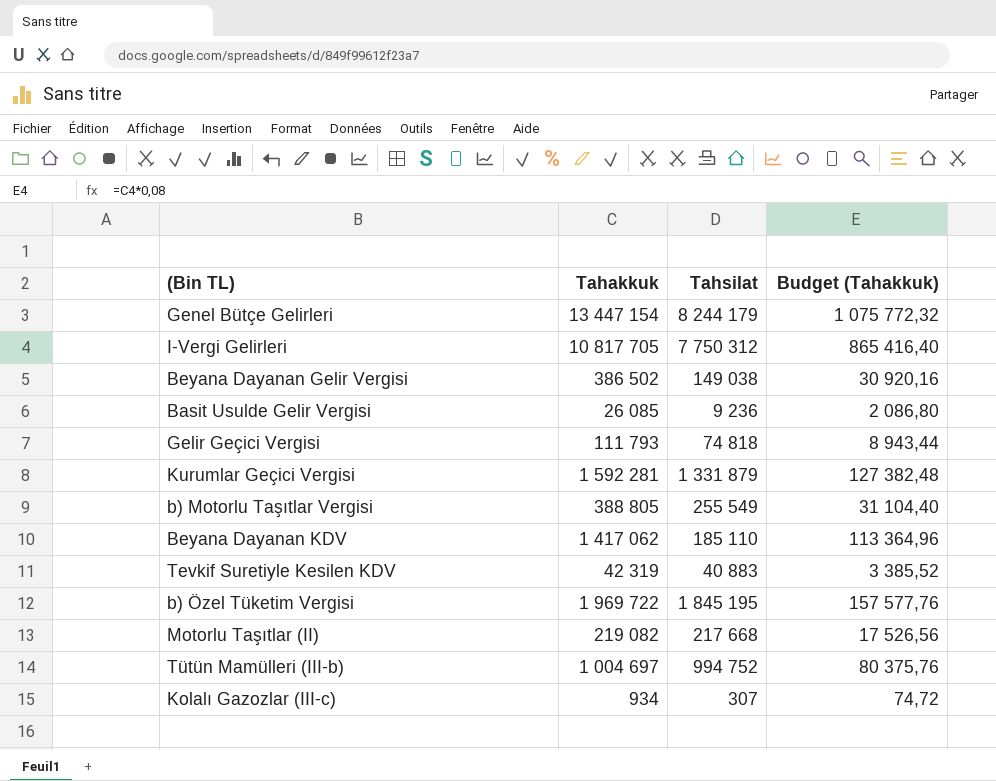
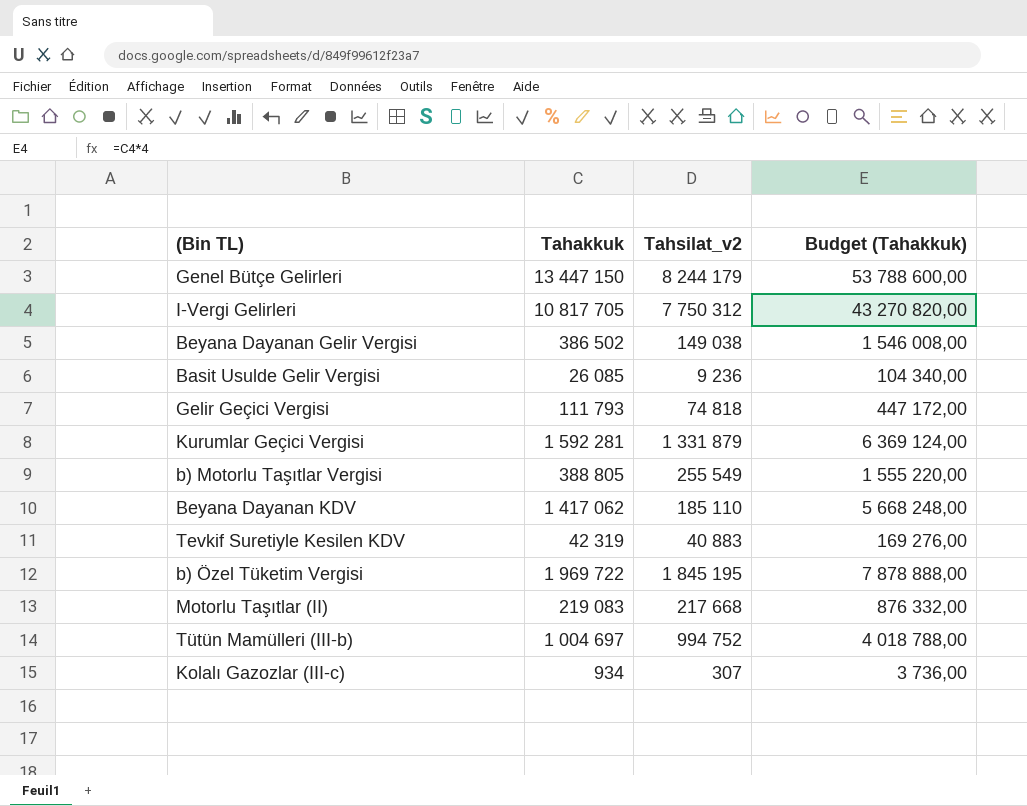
column name: Tahsilat -> Tahsilat_v2
column Budget (Tahakkuk) | formula: [Tahakkuk] * 0,08 -> [Tahakkuk] * 4
Genel Bütçe Gelirleri | Tahakkuk: 13 447 154 -> 13 447 150
Motorlu Taşıtlar (II) | Tahakkuk: 219 082 -> 219 083

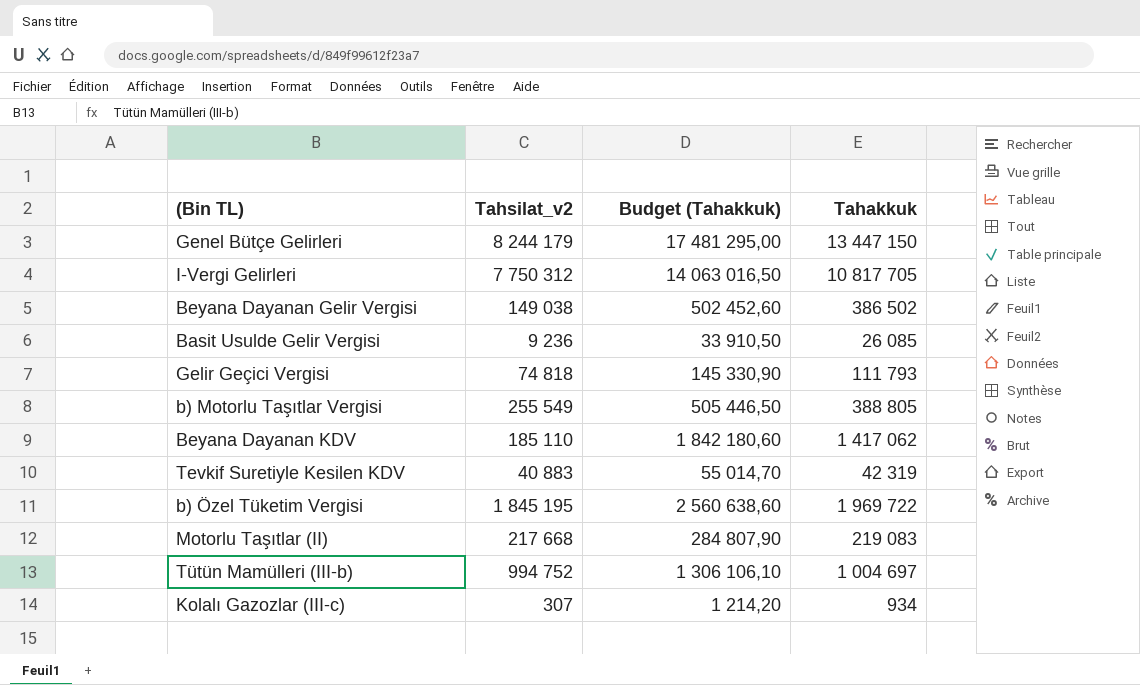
column Budget (Tahakkuk) | formula: [Tahakkuk] * 4 -> [Tahakkuk] * 1,3
column Tahakkuk | position: 2 -> 4
row Kurumlar Geçici Vergisi: 1 592 281 | 1 331 879 | 6 369 124,00 -> none

